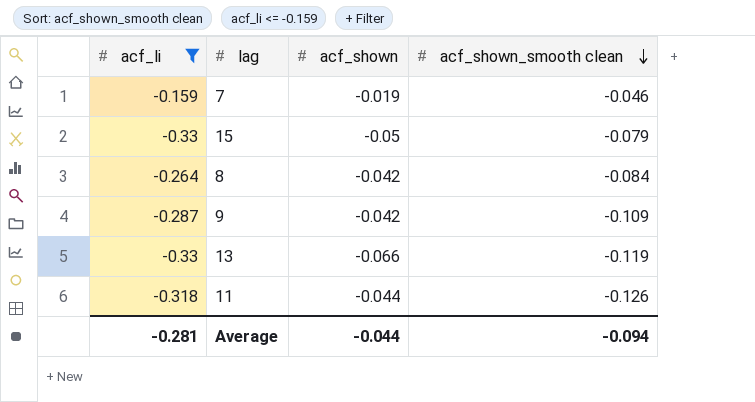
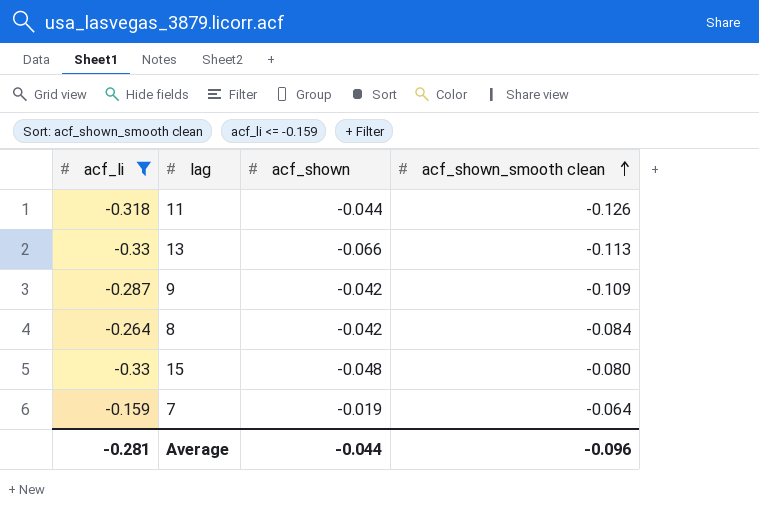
row order: acf_shown_smooth clean descending -> acf_shown_smooth clean ascending
13 | acf_shown_smooth clean: -0.119 -> -0.113
15 | acf_shown: -0.05 -> -0.048
15 | acf_shown_smooth clean: -0.079 -> -0.080
7 | acf_shown_smooth clean: -0.046 -> -0.064
Average | acf_shown_smooth clean: -0.094 -> -0.096

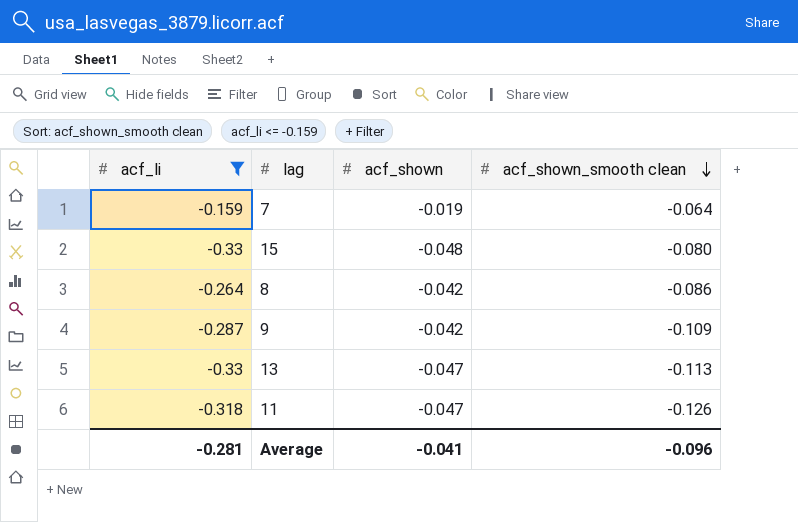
row order: acf_shown_smooth clean ascending -> acf_shown_smooth clean descending
8 | acf_shown_smooth clean: -0.084 -> -0.086
13 | acf_shown: -0.066 -> -0.047
11 | acf_shown: -0.044 -> -0.047
Average | acf_shown: -0.044 -> -0.041

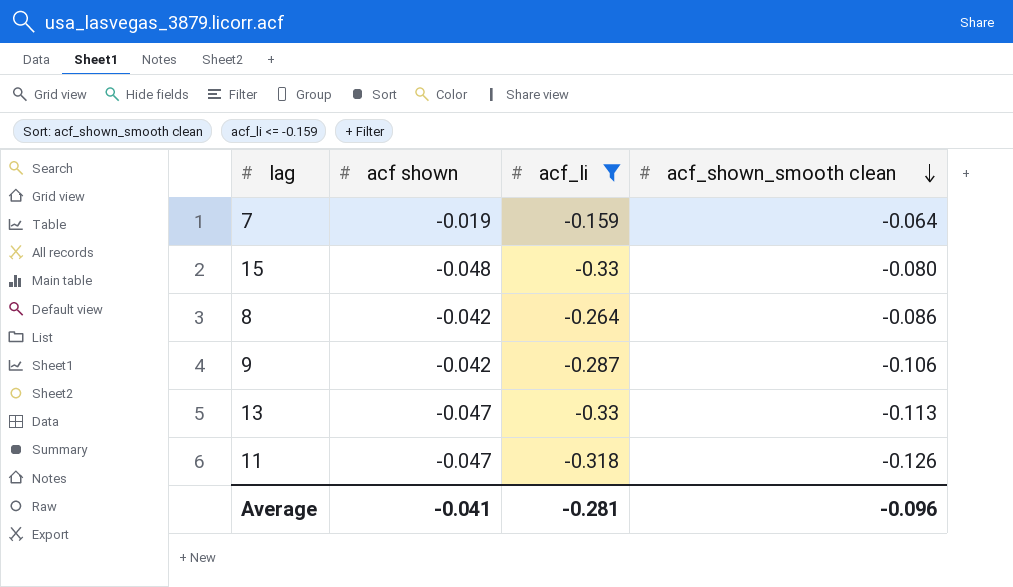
column name: acf_shown -> acf shown
column acf_li | position: 1 -> 3
9 | acf_shown_smooth clean: -0.109 -> -0.106

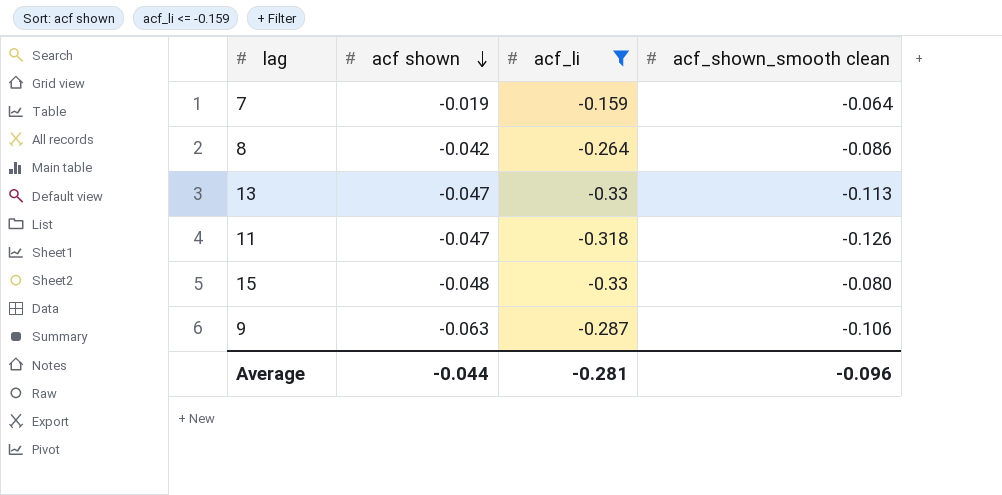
row order: acf_shown_smooth clean descending -> acf shown descending
9 | acf shown: -0.042 -> -0.063
Average | acf shown: -0.041 -> -0.044

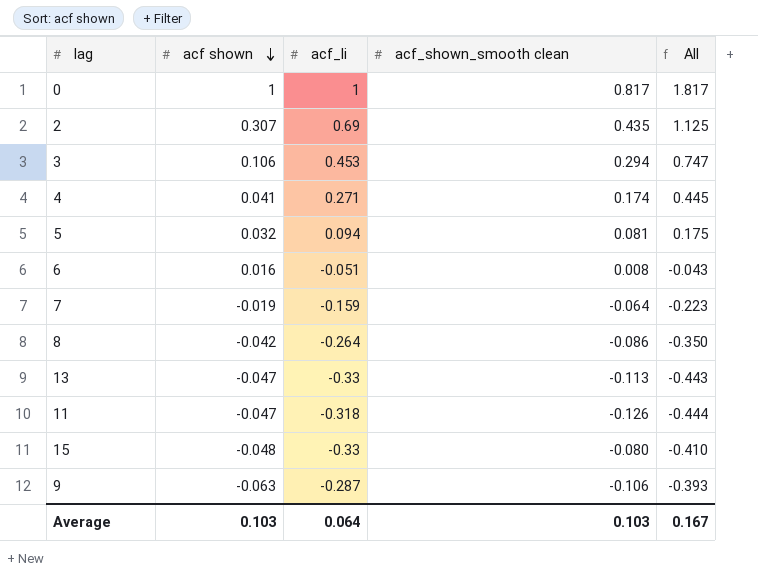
filter: acf_li <= -0.159 -> none
column All | formula: none -> [acf_li] + [acf_shown_smooth clean]
Average | acf shown: -0.044 -> 0.103
Average | acf_li: -0.281 -> 0.064
Average | acf_shown_smooth clean: -0.096 -> 0.103

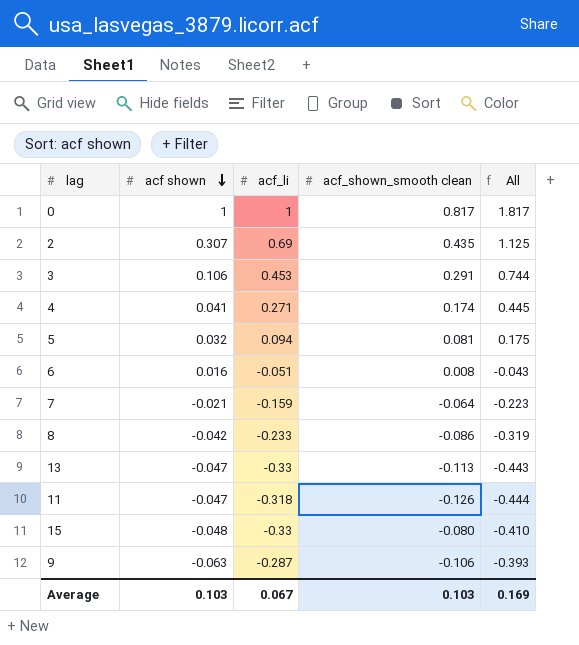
3 | acf_shown_smooth clean: 0.294 -> 0.291
3 | All: 0.747 -> 0.744
7 | acf shown: -0.019 -> -0.021
8 | acf_li: -0.264 -> -0.233
8 | All: -0.350 -> -0.319
Average | acf_li: 0.064 -> 0.067
Average | All: 0.167 -> 0.169

